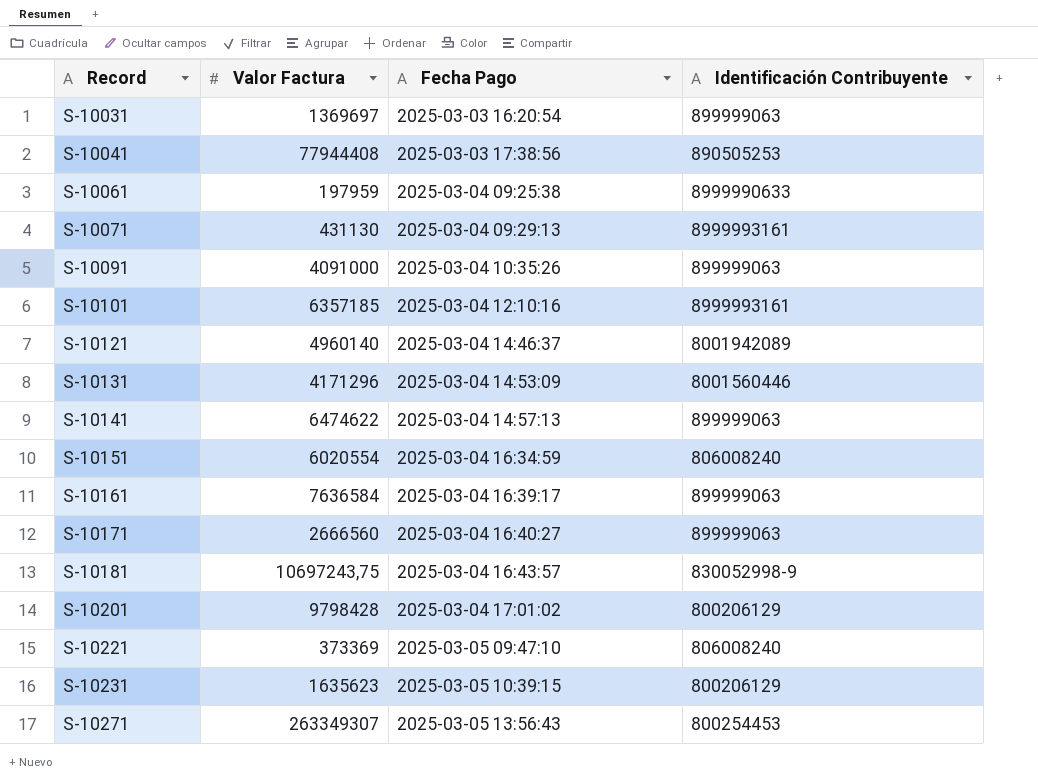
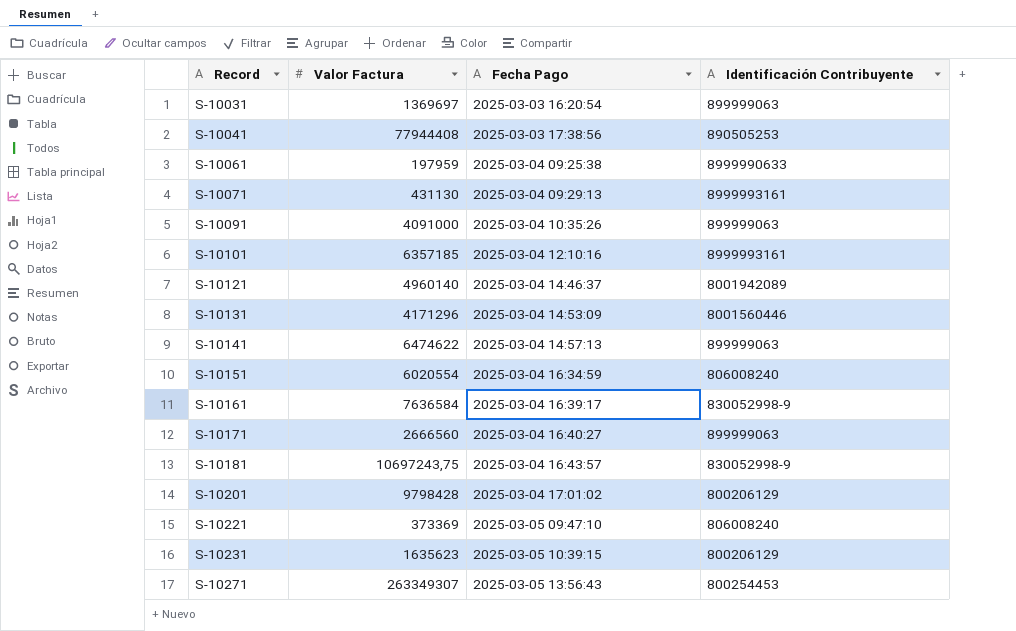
S-10161 | Identificación Contribuyente: 899999063 -> 830052998-9

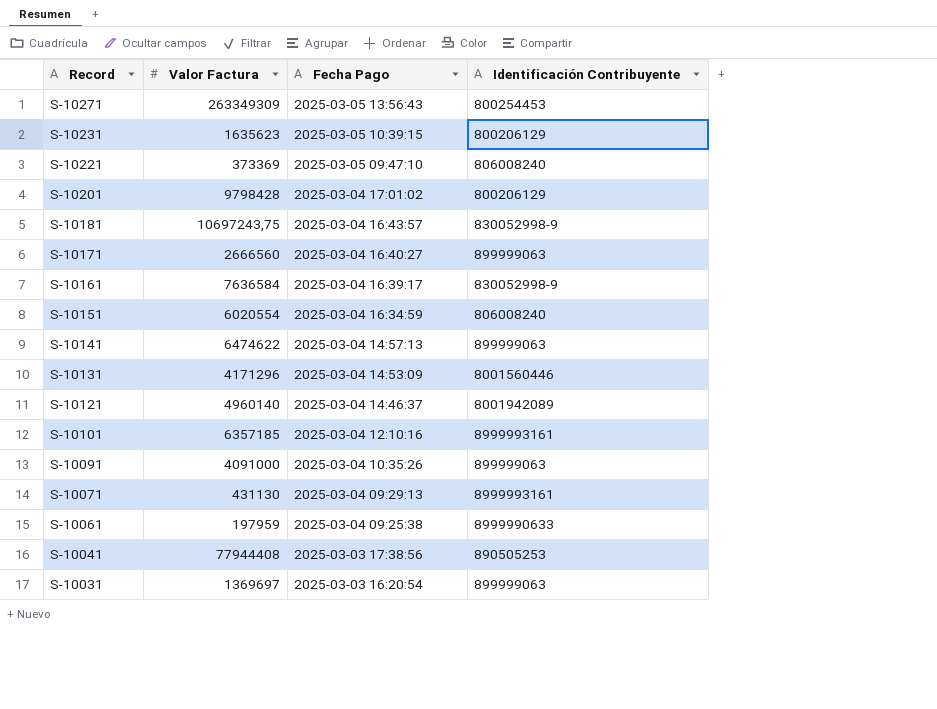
row order: Record ascending -> Record descending
S-10271 | Valor Factura: 263349307 -> 263349309

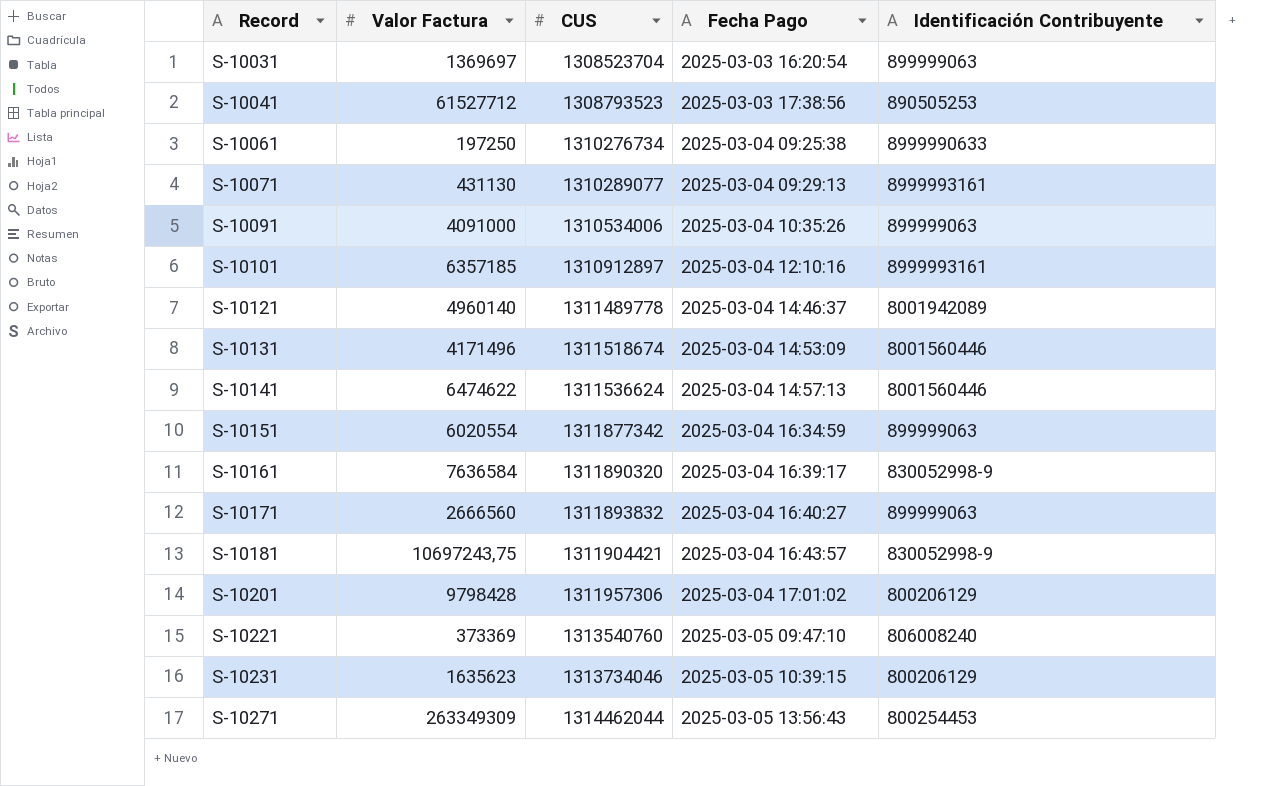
row order: Record descending -> Record ascending
column CUS | position: none -> 3
S-10041 | Valor Factura: 77944408 -> 61527712
S-10061 | Valor Factura: 197959 -> 197250
S-10131 | Valor Factura: 4171296 -> 4171496
S-10141 | Identificación Contribuyente: 899999063 -> 8001560446
S-10151 | Identificación Contribuyente: 806008240 -> 899999063

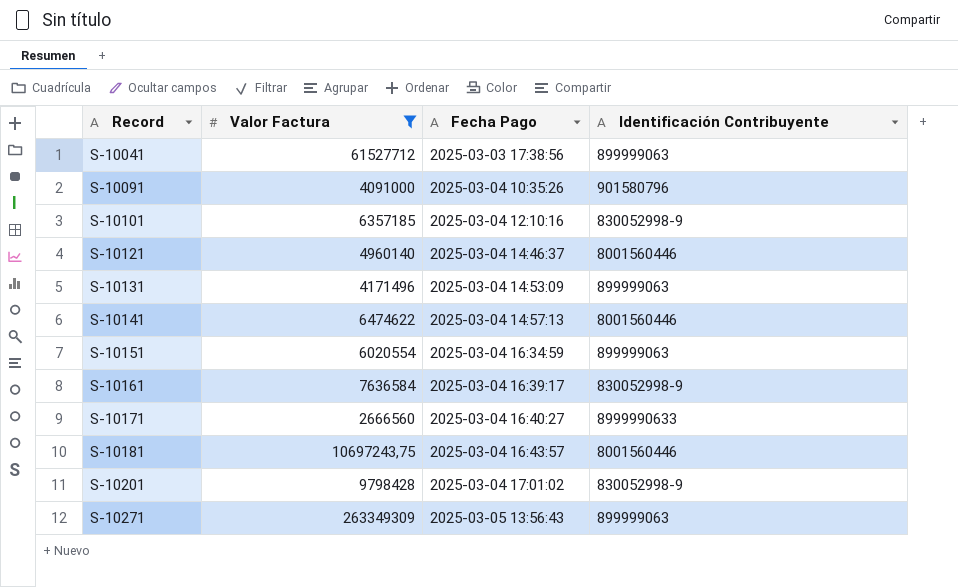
filter: none -> Valor Factura >= 2666560
column CUS | position: 3 -> none
S-10041 | Identificación Contribuyente: 890505253 -> 899999063
S-10091 | Identificación Contribuyente: 899999063 -> 901580796
S-10101 | Identificación Contribuyente: 8999993161 -> 830052998-9
S-10121 | Identificación Contribuyente: 8001942089 -> 8001560446
S-10131 | Identificación Contribuyente: 8001560446 -> 899999063
S-10171 | Identificación Contribuyente: 899999063 -> 8999990633
S-10181 | Identificación Contribuyente: 830052998-9 -> 8001560446
S-10201 | Identificación Contribuyente: 800206129 -> 830052998-9
S-10271 | Identificación Contribuyente: 800254453 -> 899999063

